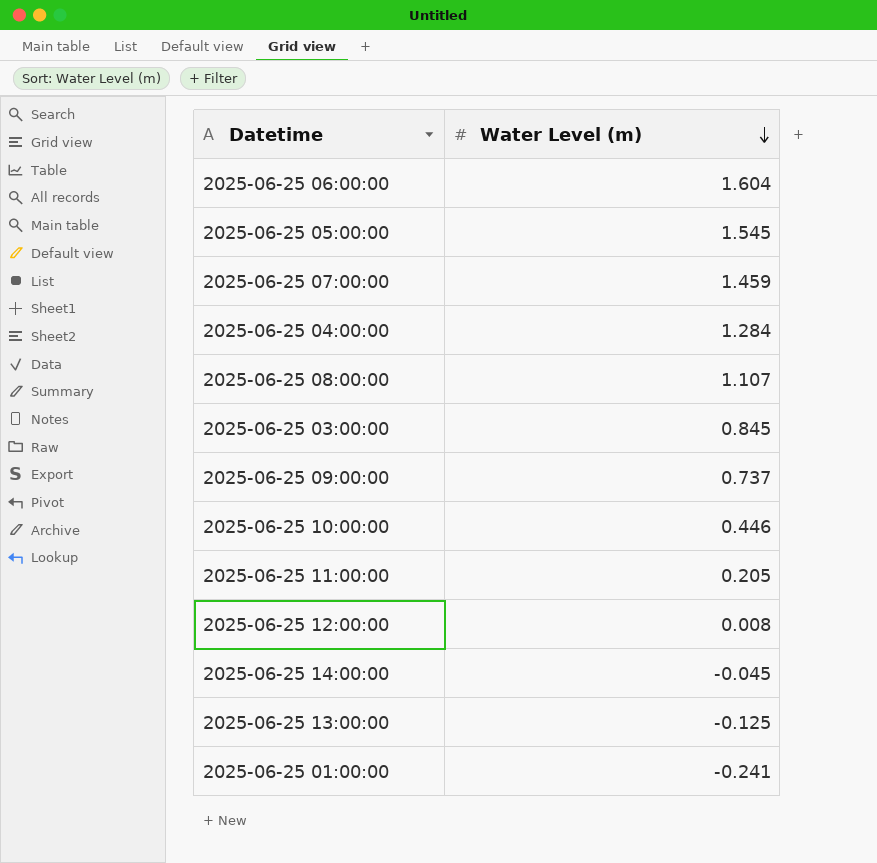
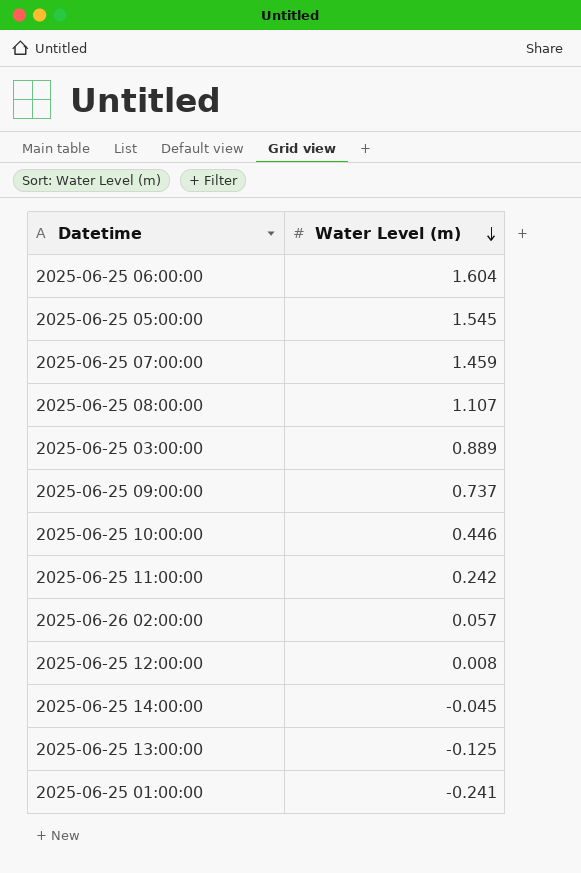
row 2025-06-25 04:00:00: 1.284 -> none
2025-06-25 03:00:00 | Water Level (m): 0.845 -> 0.889
2025-06-25 11:00:00 | Water Level (m): 0.205 -> 0.242
row 2025-06-26 02:00:00: none -> 0.057

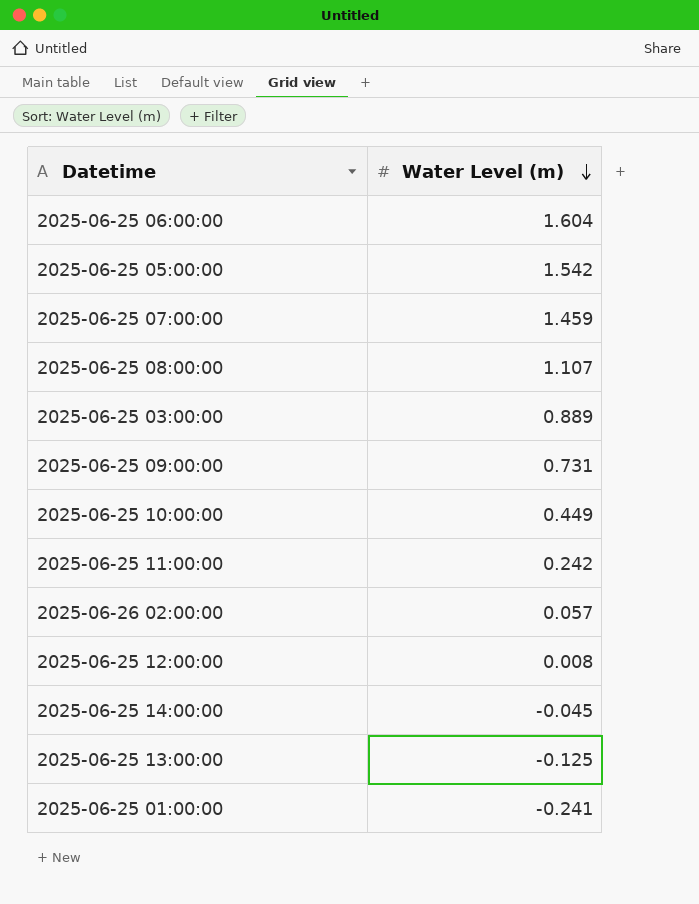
2025-06-25 05:00:00 | Water Level (m): 1.545 -> 1.542
2025-06-25 09:00:00 | Water Level (m): 0.737 -> 0.731
2025-06-25 10:00:00 | Water Level (m): 0.446 -> 0.449

